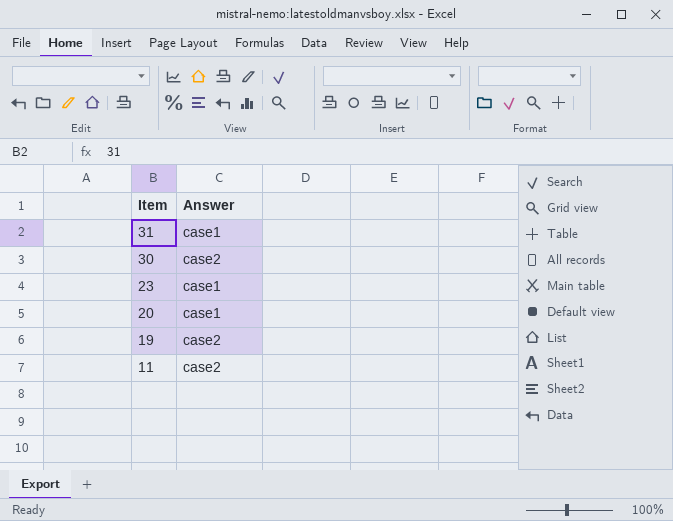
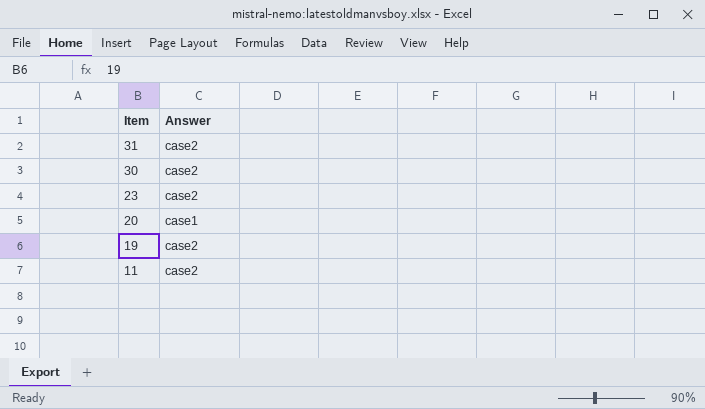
31 | Answer: case1 -> case2
23 | Answer: case1 -> case2

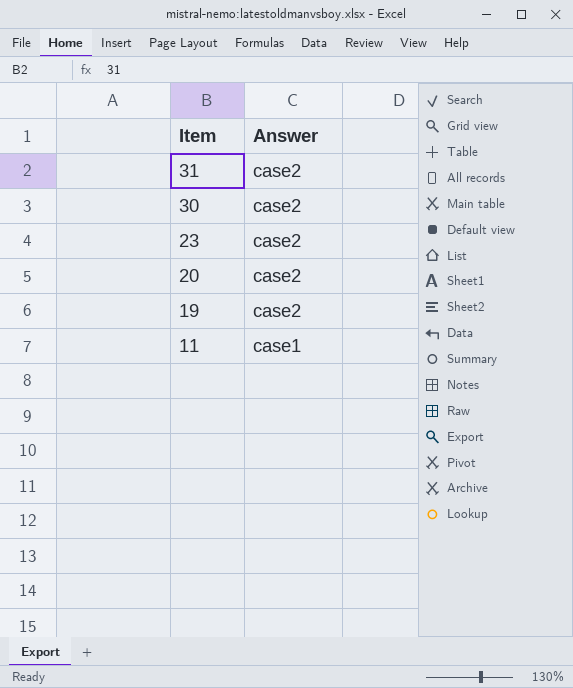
20 | Answer: case1 -> case2
11 | Answer: case2 -> case1

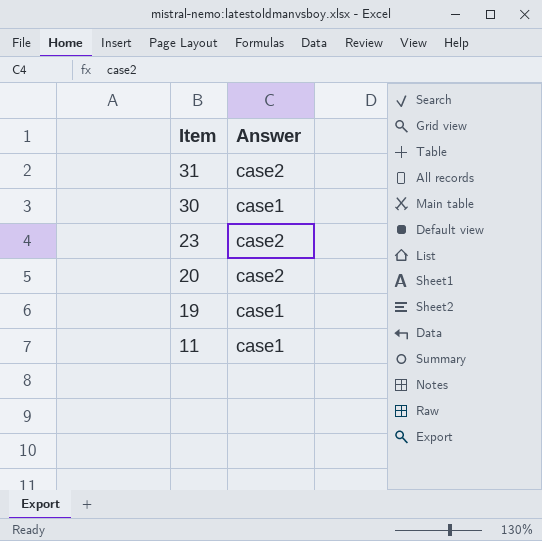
30 | Answer: case2 -> case1
19 | Answer: case2 -> case1

